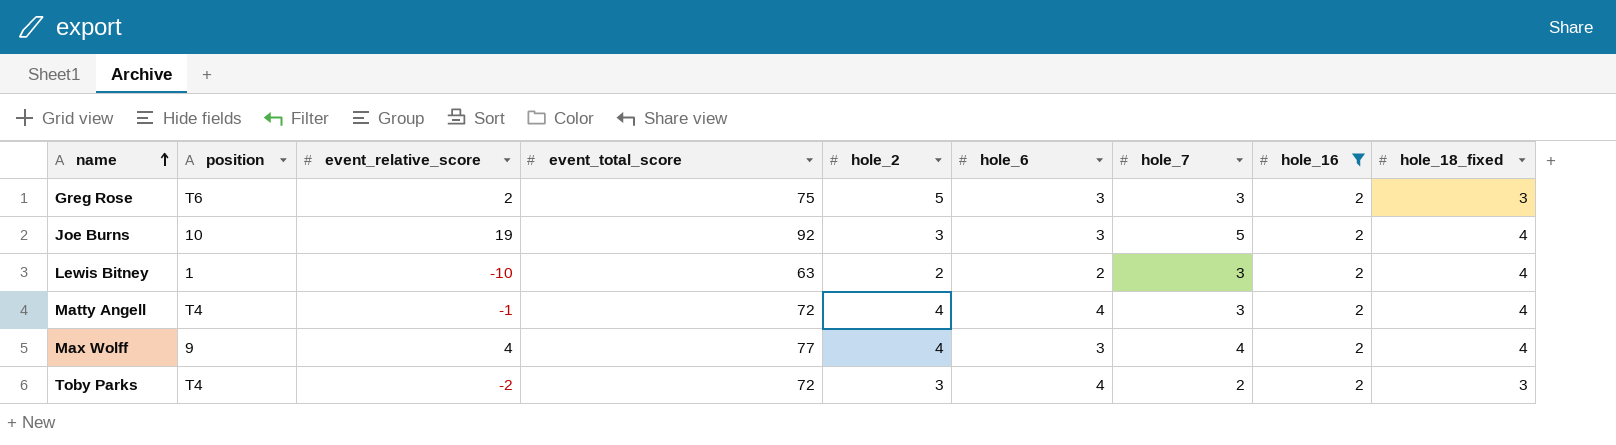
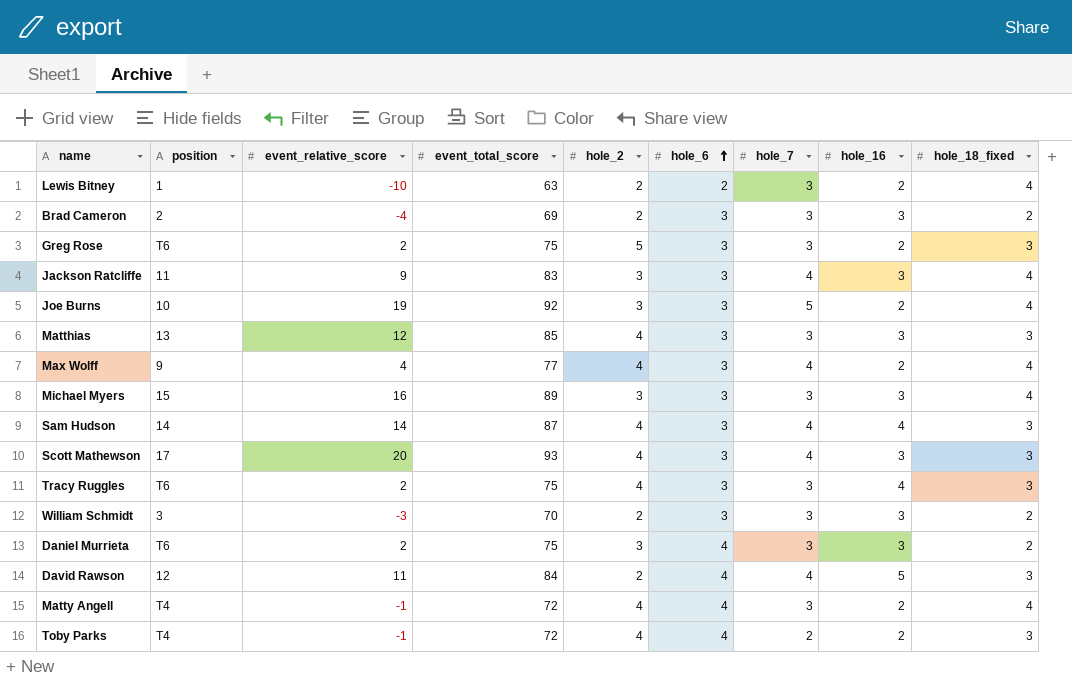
filter: hole_16 = 2 -> none
row order: name ascending -> hole_6 ascending
Toby Parks | event_relative_score: -2 -> -1
Toby Parks | hole_2: 3 -> 4

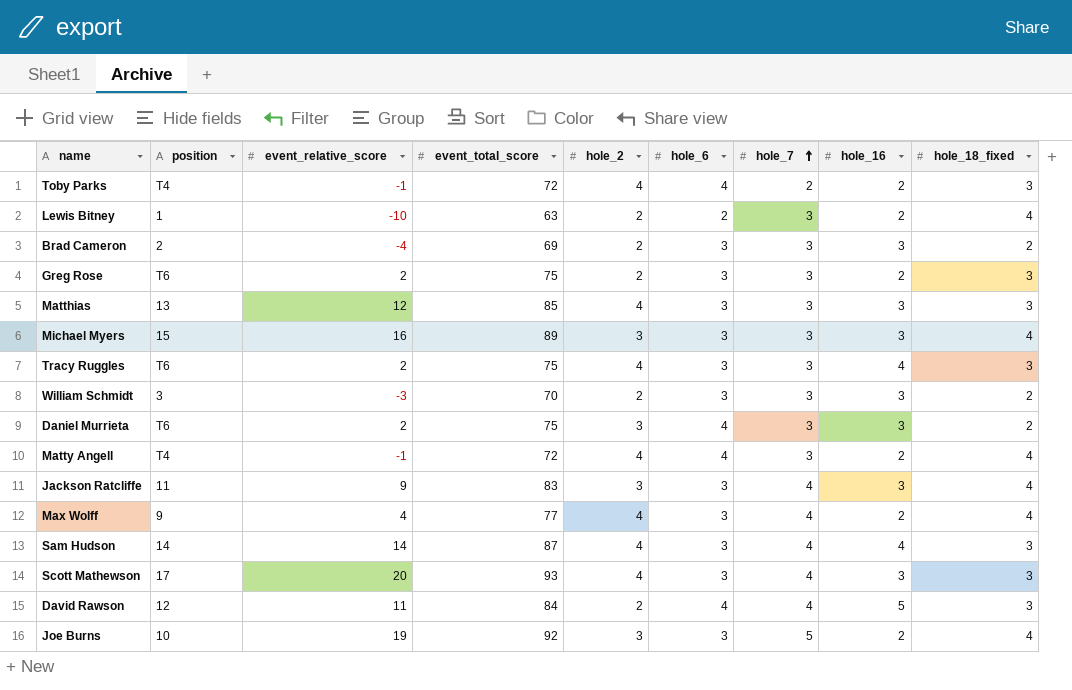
row order: hole_6 ascending -> hole_7 ascending
Greg Rose | hole_2: 5 -> 2

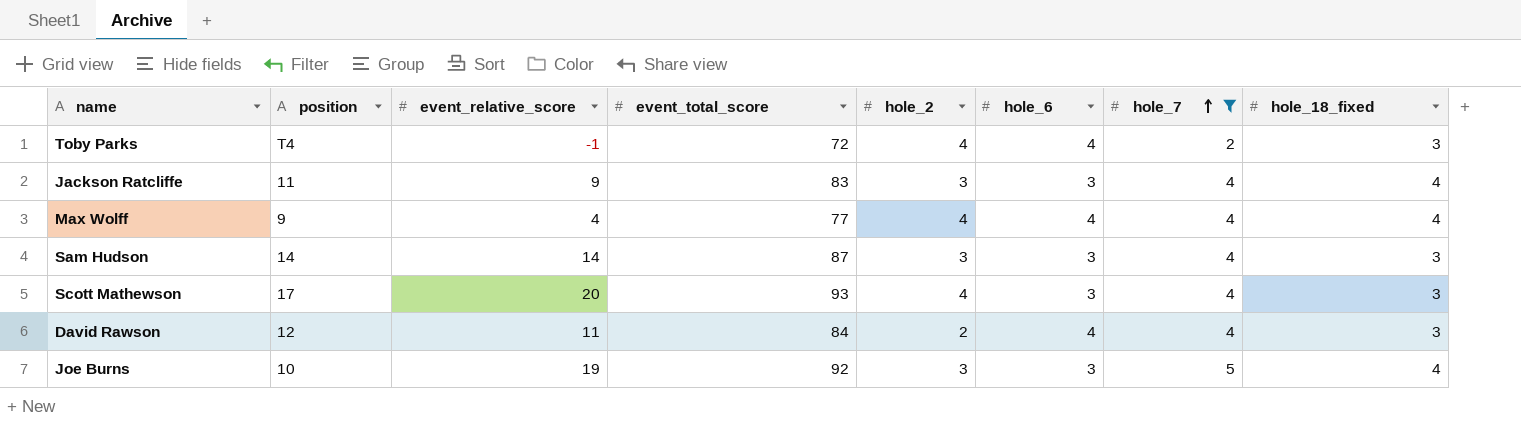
filter: none -> hole_7 != 3
column hole_16 | position: 8 -> none
Max Wolff | hole_6: 3 -> 4
Sam Hudson | hole_2: 4 -> 3

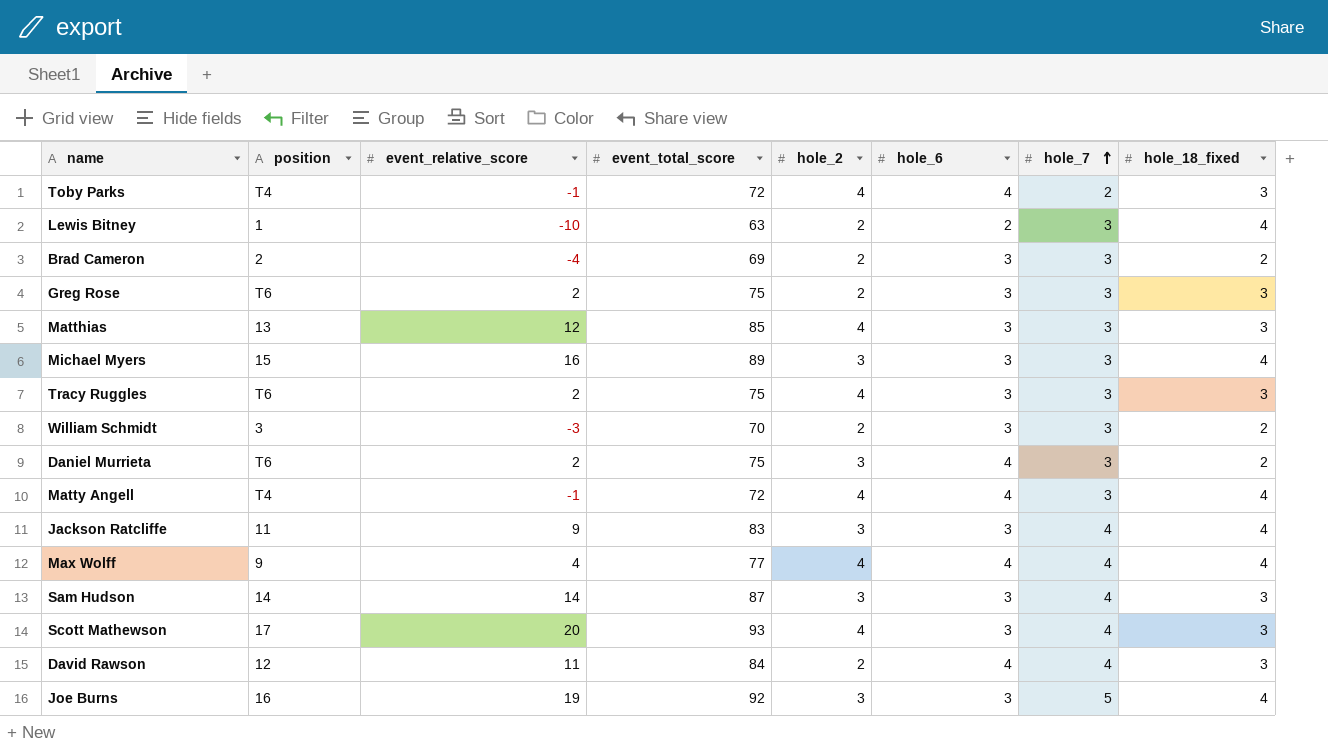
filter: hole_7 != 3 -> none
Joe Burns | position: 10 -> 16

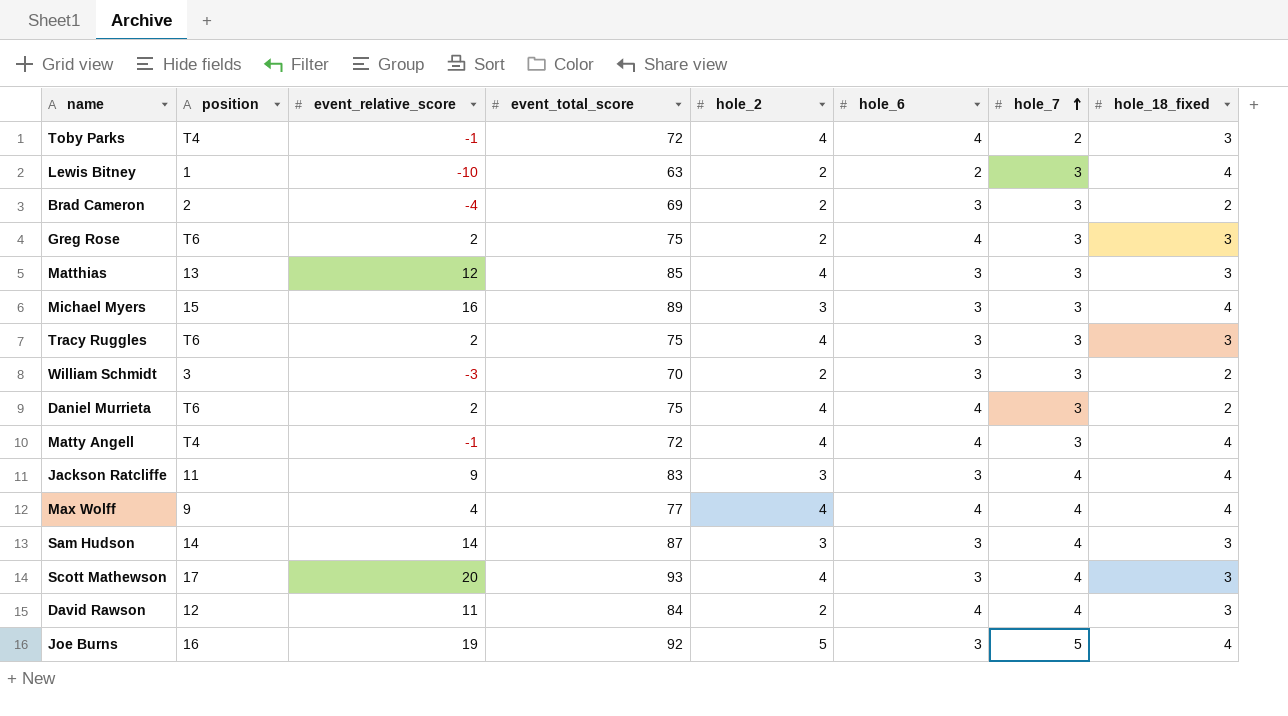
Greg Rose | hole_6: 3 -> 4
Daniel Murrieta | hole_2: 3 -> 4
Joe Burns | hole_2: 3 -> 5

